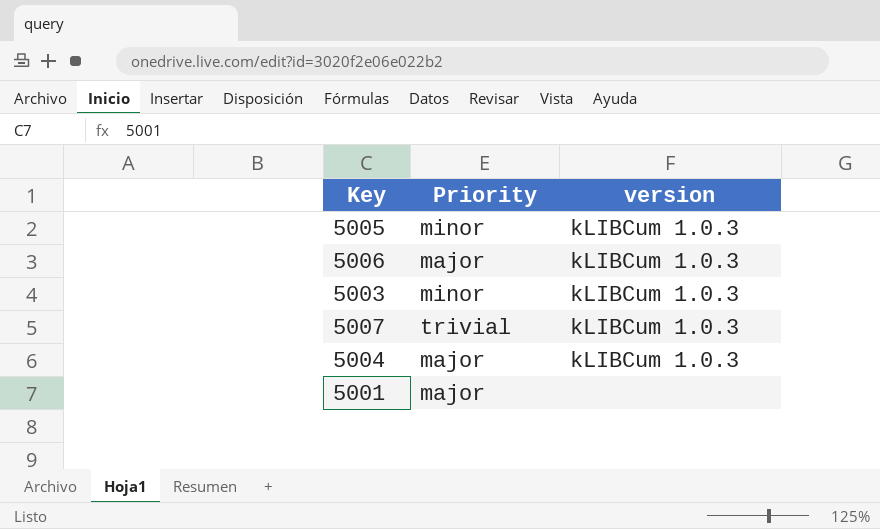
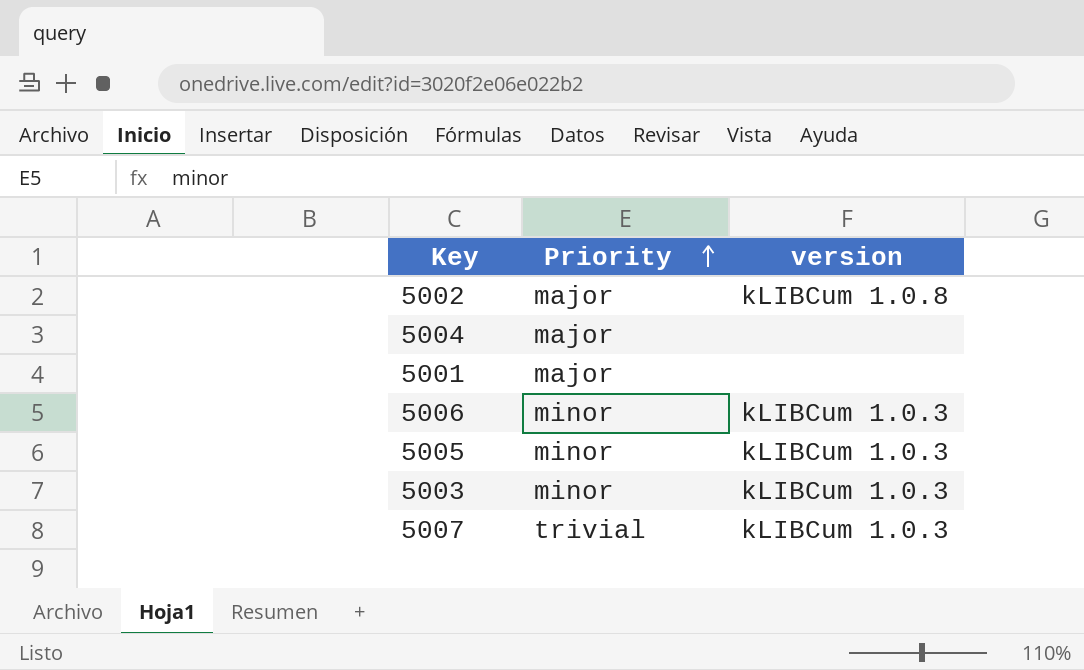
row order: none -> Priority ascending
row 5002: none -> major | kLIBCum 1.0.8
5004 | version: kLIBCum 1.0.3 -> none
5006 | Priority: major -> minor

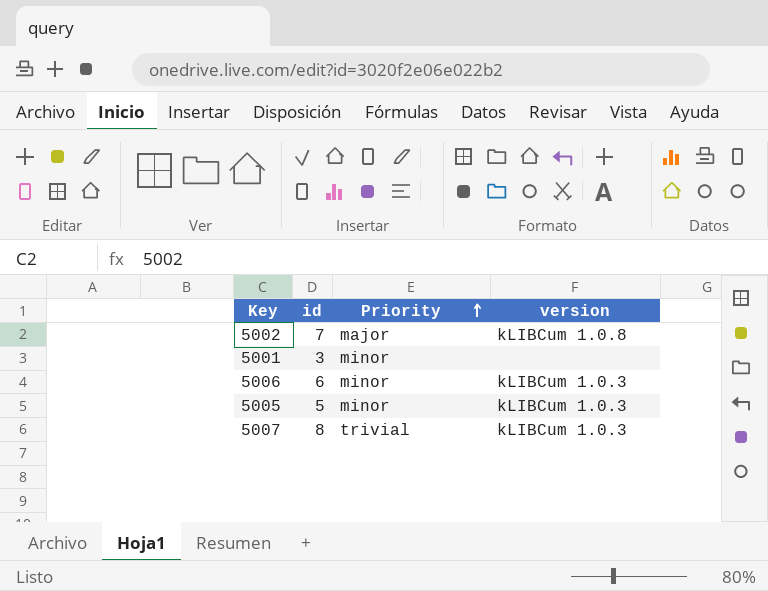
column id | position: none -> 2
row 5004: major | none -> none
row 5003: minor | kLIBCum 1.0.3 -> none
5001 | Priority: major -> minor

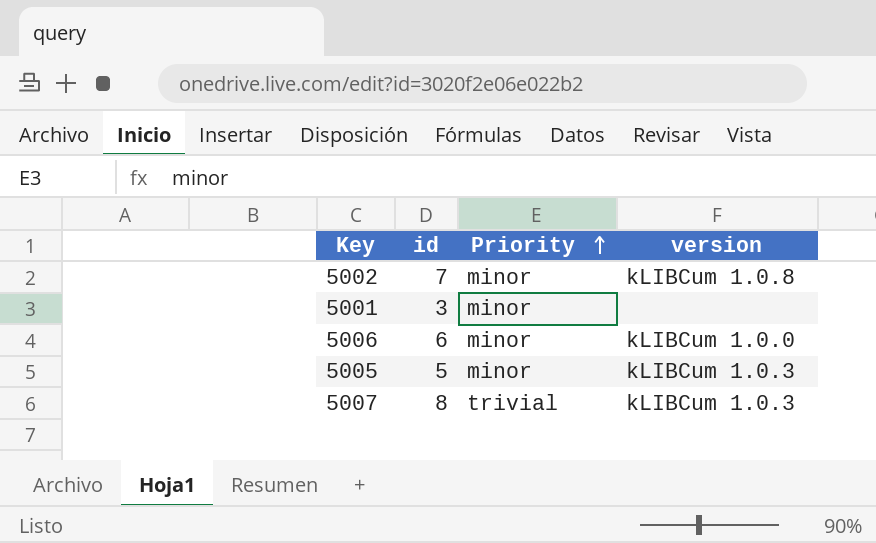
5002 | Priority: major -> minor
5006 | version: kLIBCum 1.0.3 -> kLIBCum 1.0.0

